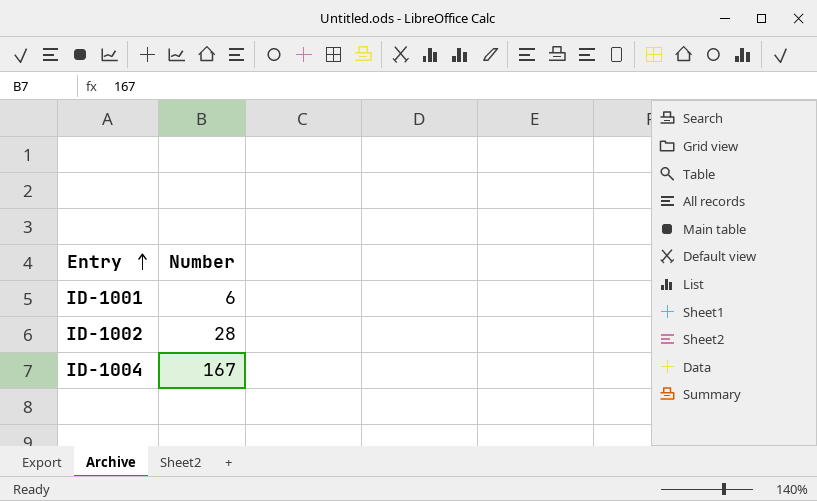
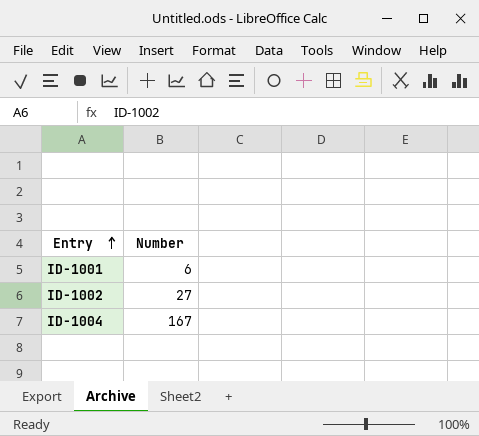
ID-1002 | Number: 28 -> 27

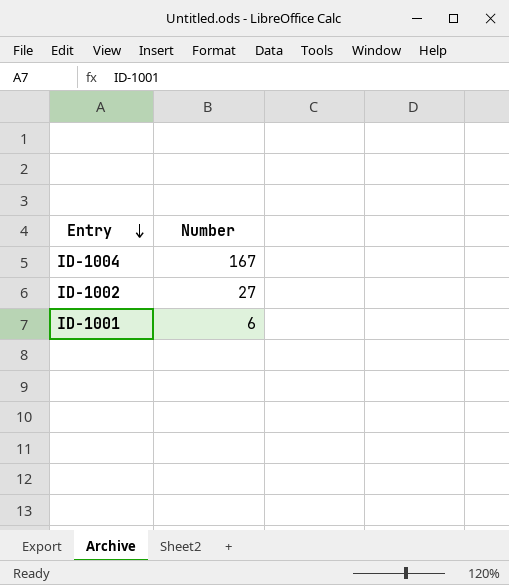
row order: Entry ascending -> Entry descending

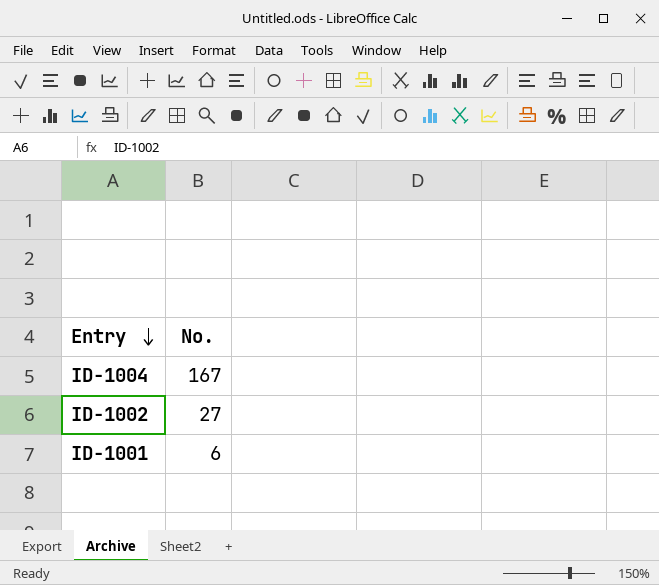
column name: Number -> No.

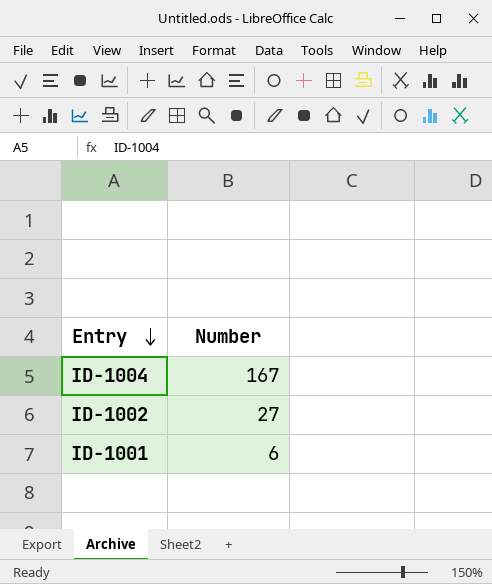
column name: No. -> Number

